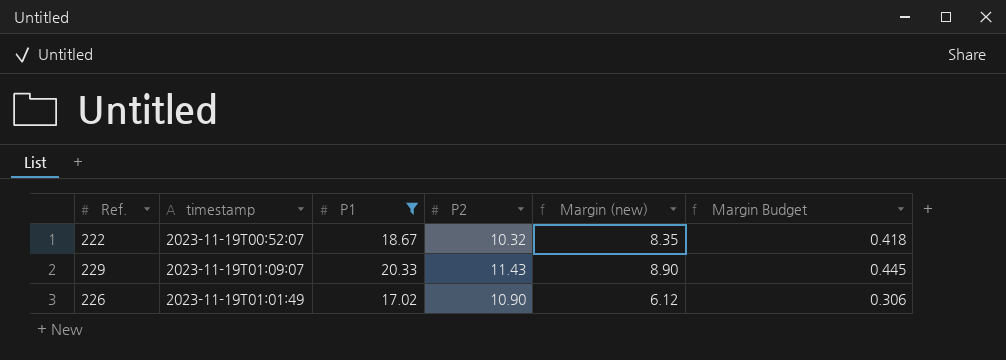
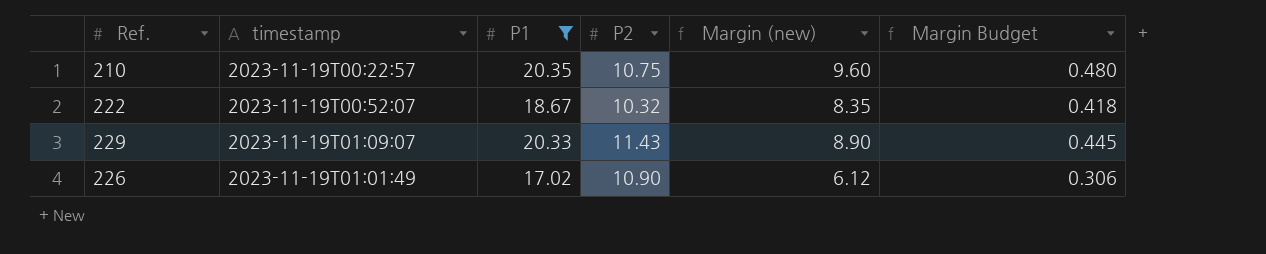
row 210: none -> 2023-11-19T00:22:57 | 20.35 | 10.75 | 9.60 | 0.480

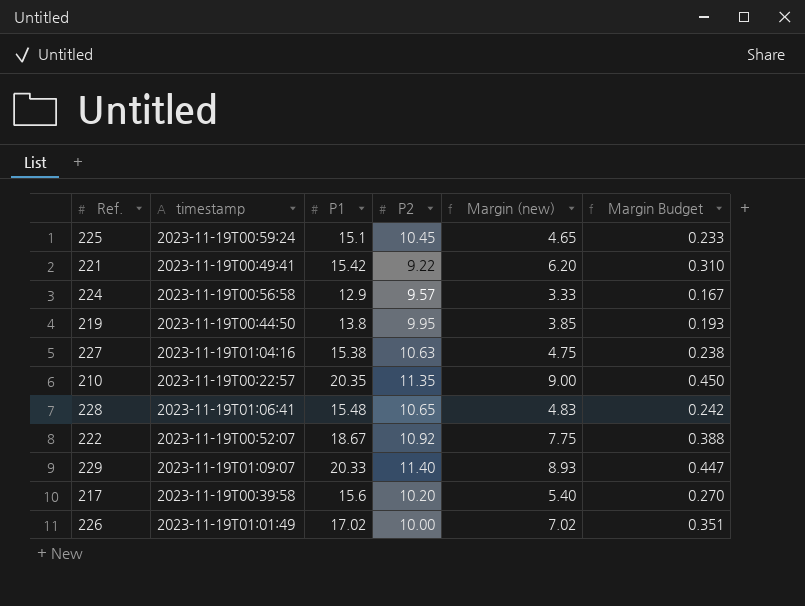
filter: P1 >= 17.02 -> none
210 | P2: 10.75 -> 11.35
210 | Margin (new): 9.60 -> 9.00
210 | Margin Budget: 0.480 -> 0.450
222 | P2: 10.32 -> 10.92
222 | Margin (new): 8.35 -> 7.75
222 | Margin Budget: 0.418 -> 0.388
229 | P2: 11.43 -> 11.40
229 | Margin (new): 8.90 -> 8.93
229 | Margin Budget: 0.445 -> 0.447
226 | P2: 10.90 -> 10.00
226 | Margin (new): 6.12 -> 7.02
226 | Margin Budget: 0.306 -> 0.351

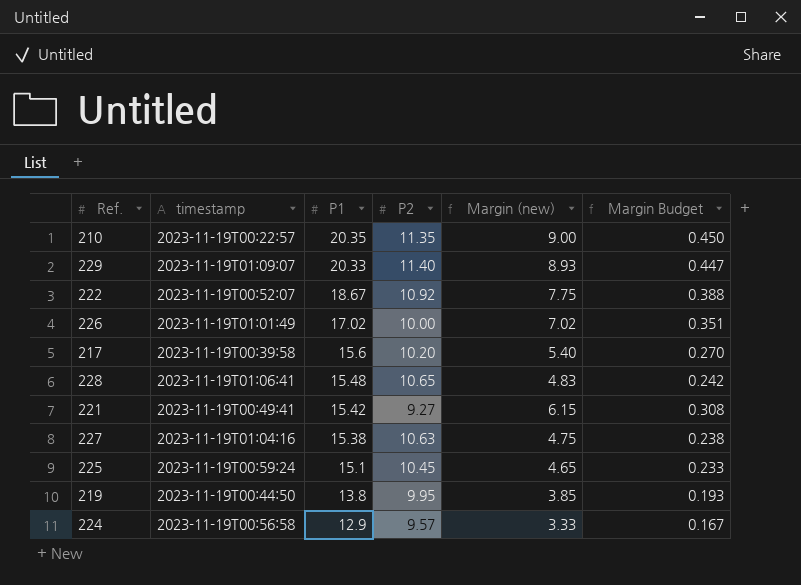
row order: none -> P1 descending
221 | P2: 9.22 -> 9.27
221 | Margin (new): 6.20 -> 6.15
221 | Margin Budget: 0.310 -> 0.308

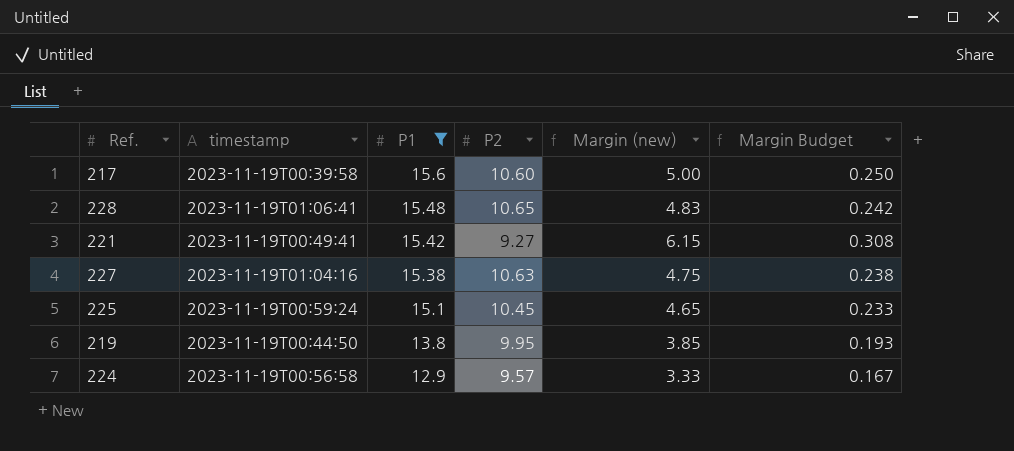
filter: none -> P1 <= 15.6
217 | P2: 10.20 -> 10.60
217 | Margin (new): 5.40 -> 5.00
217 | Margin Budget: 0.270 -> 0.250

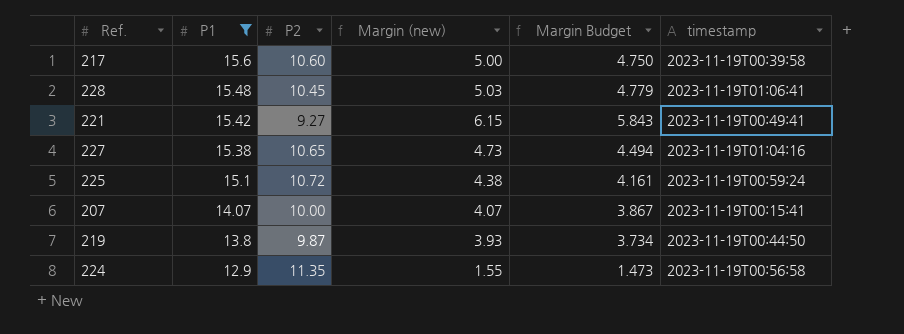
column Margin Budget | formula: [Margin (new)] * 0.05 -> [Margin (new)] * 0.95
column timestamp | position: 2 -> 6
228 | P2: 10.65 -> 10.45
228 | Margin (new): 4.83 -> 5.03
227 | P2: 10.63 -> 10.65
227 | Margin (new): 4.75 -> 4.73
225 | P2: 10.45 -> 10.72
225 | Margin (new): 4.65 -> 4.38
row 207: none -> 14.07 | 10.00 | 4.07 | 3.867 | 2023-11-19T00:15:41
219 | P2: 9.95 -> 9.87
219 | Margin (new): 3.85 -> 3.93
224 | P2: 9.57 -> 11.35
224 | Margin (new): 3.33 -> 1.55

